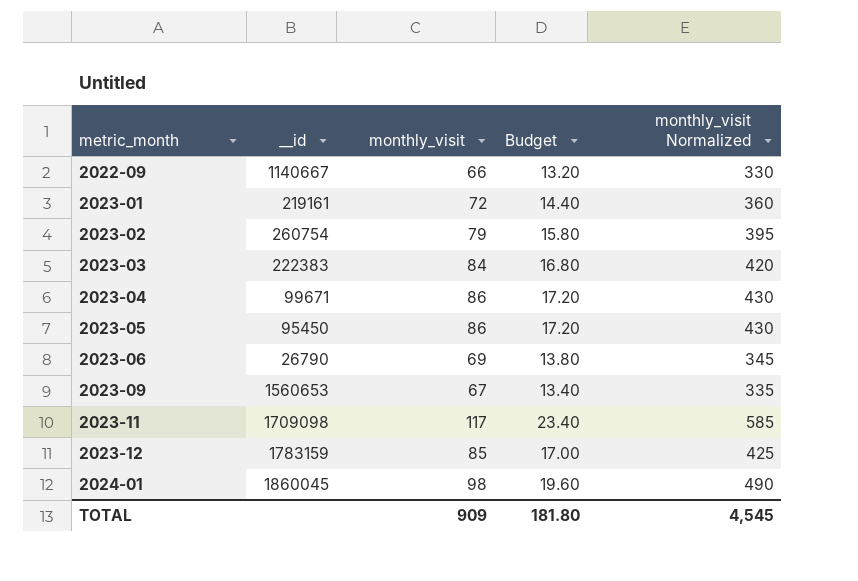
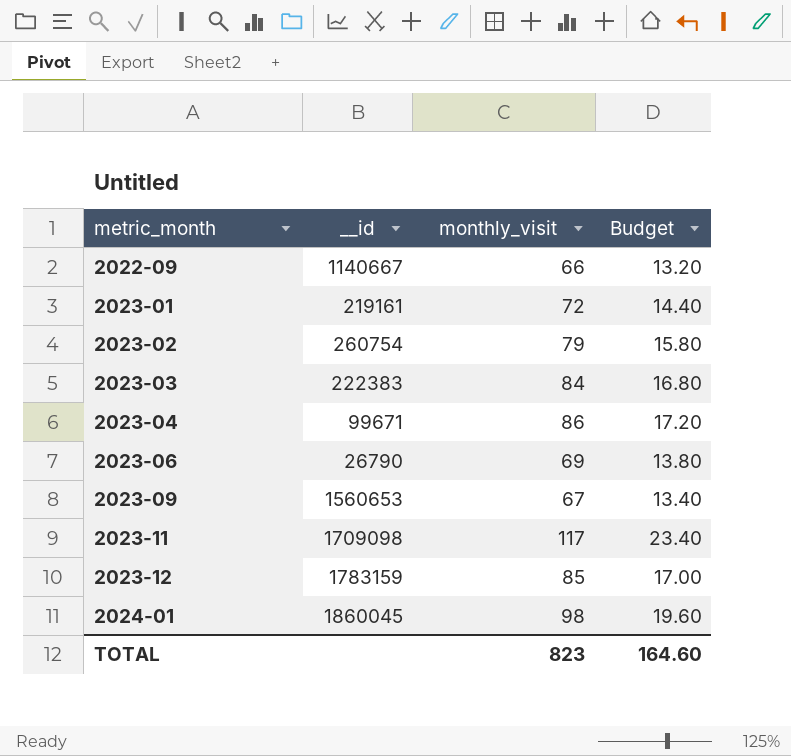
column monthly_visit Normalized | formula: [monthly_visit] * 5 -> none
row 2023-05: 95450 | 86 | 17.20 | 430 -> none
TOTAL | monthly_visit: 909 -> 823
TOTAL | Budget: 181.80 -> 164.60

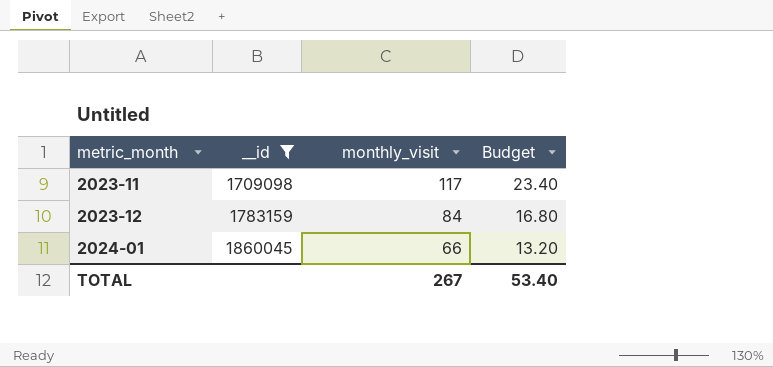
filter: none -> __id >= 1709098
2023-12 | monthly_visit: 85 -> 84
2023-12 | Budget: 17.00 -> 16.80
2024-01 | monthly_visit: 98 -> 66
2024-01 | Budget: 19.60 -> 13.20
TOTAL | monthly_visit: 823 -> 267
TOTAL | Budget: 164.60 -> 53.40

